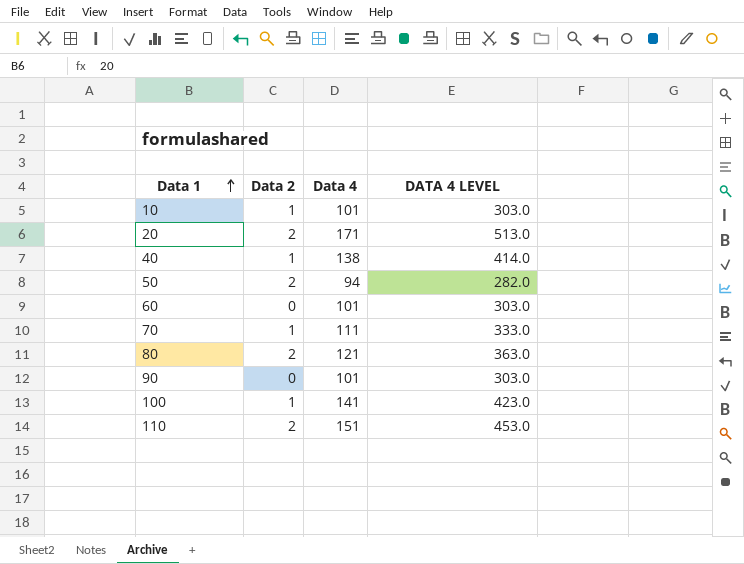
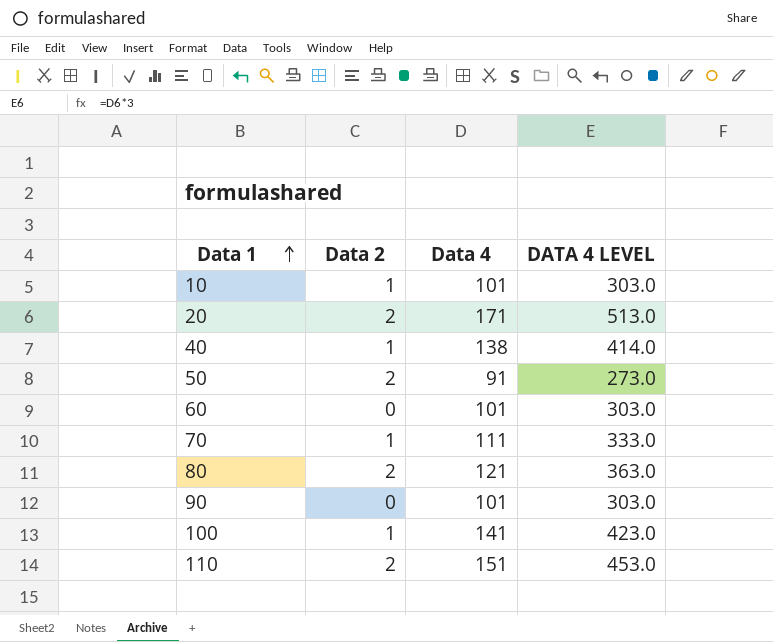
50 | Data 4: 94 -> 91
50 | DATA 4 LEVEL: 282.0 -> 273.0

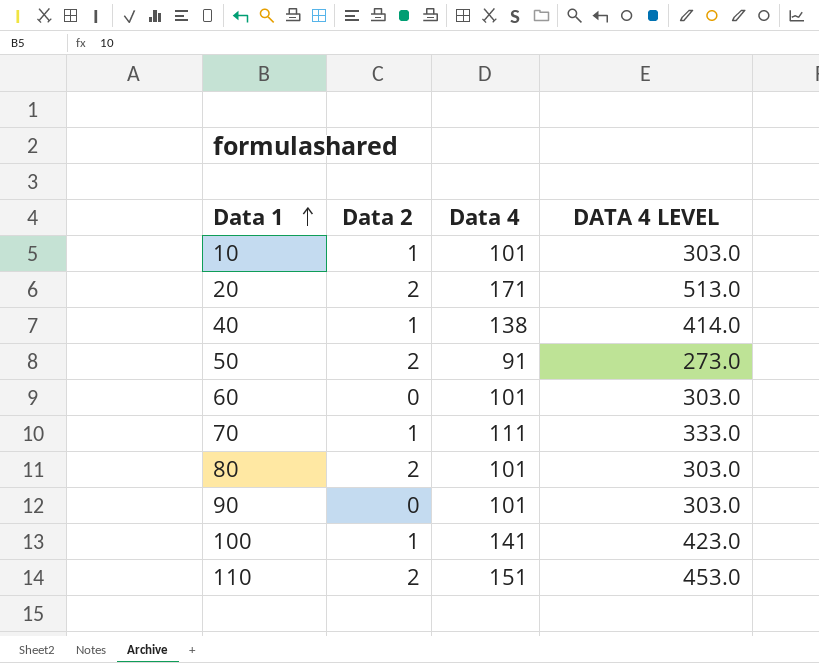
80 | Data 4: 121 -> 101
80 | DATA 4 LEVEL: 363.0 -> 303.0

